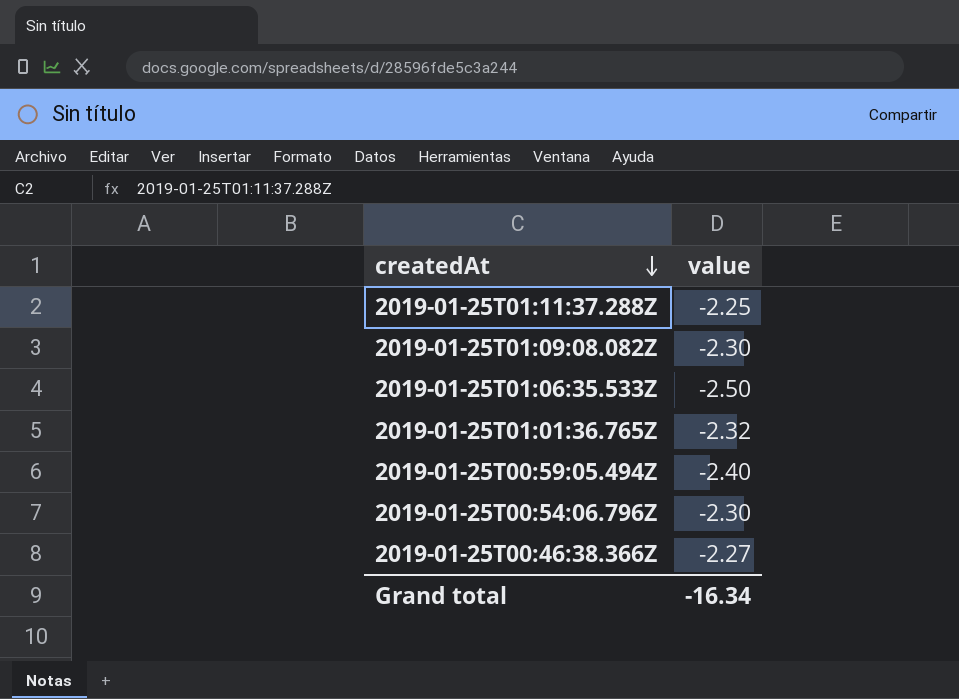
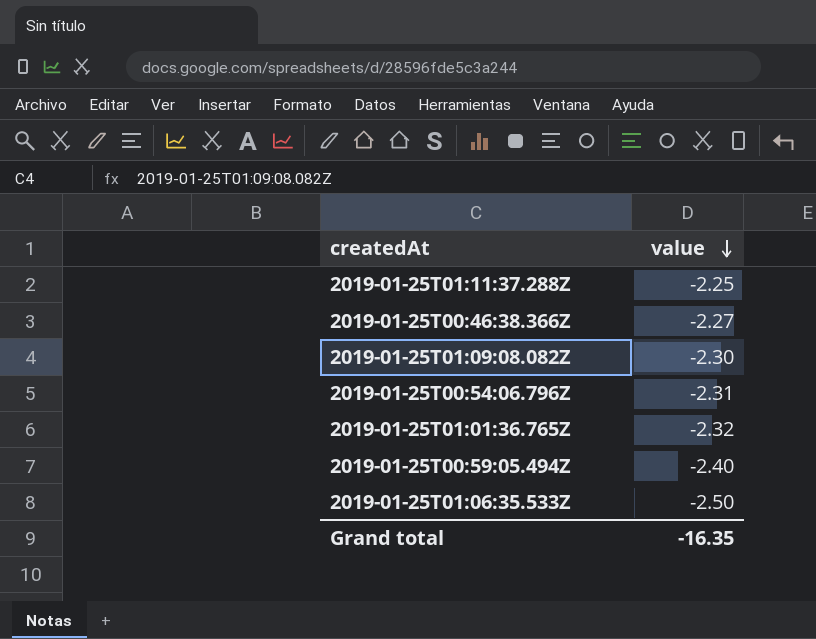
row order: createdAt descending -> value descending
2019-01-25T00:54:06.796Z | value: -2.30 -> -2.31
Grand total | value: -16.34 -> -16.35

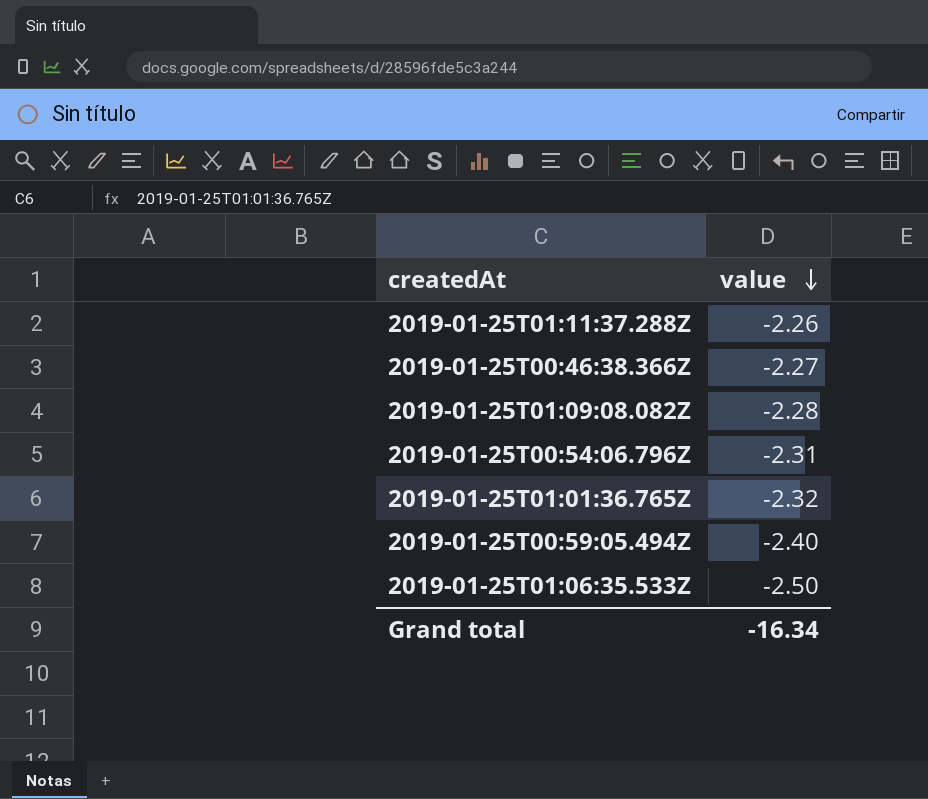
2019-01-25T01:11:37.288Z | value: -2.25 -> -2.26
2019-01-25T01:09:08.082Z | value: -2.30 -> -2.28
Grand total | value: -16.35 -> -16.34

